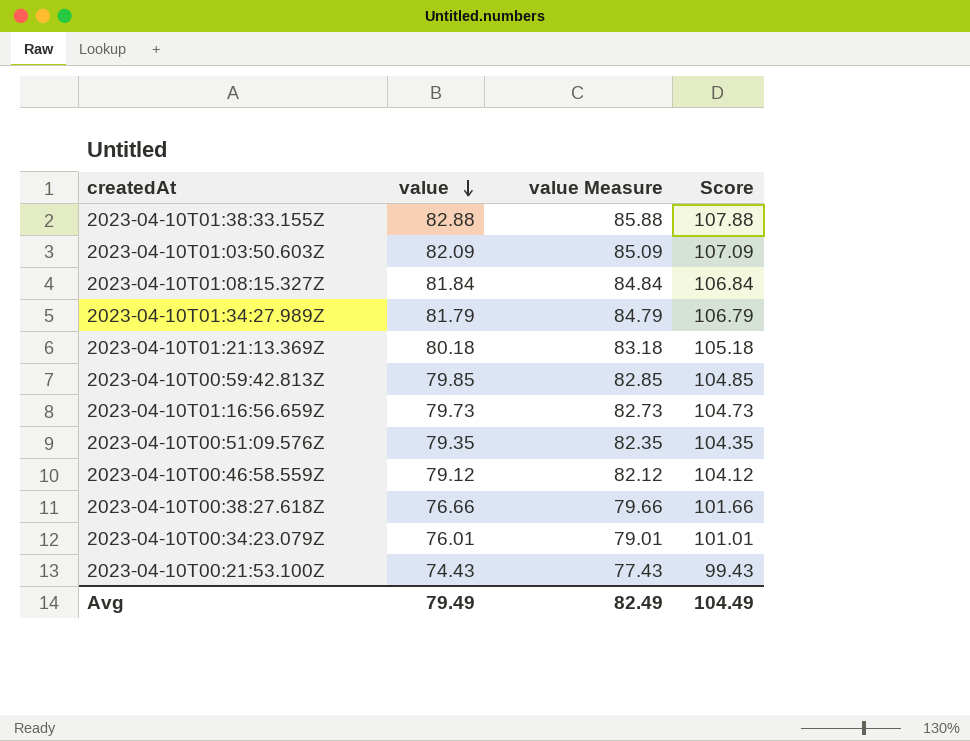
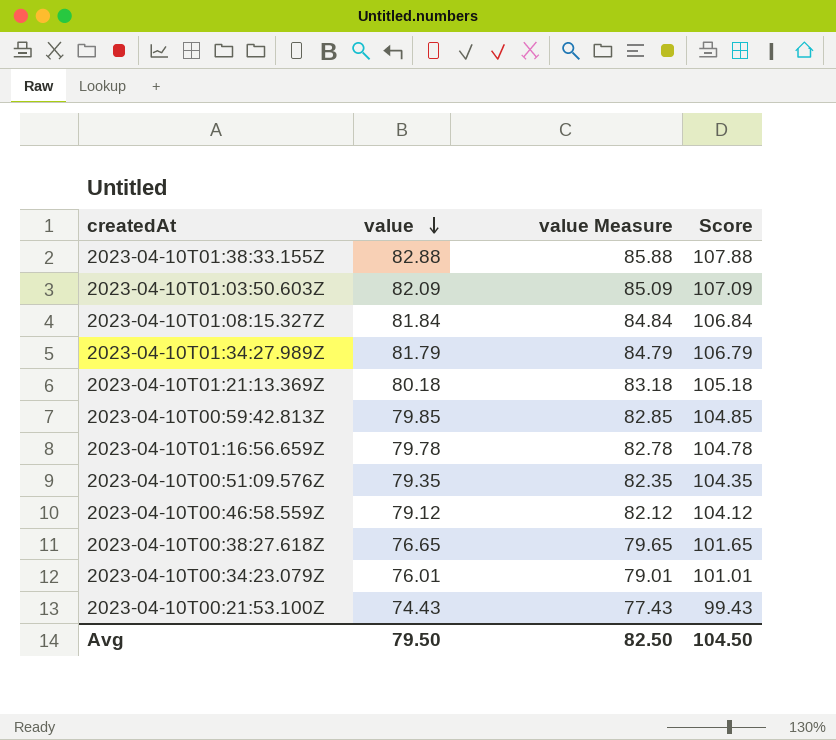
2023-04-10T01:16:56.659Z | value: 79.73 -> 79.78
2023-04-10T01:16:56.659Z | value Measure: 82.73 -> 82.78
2023-04-10T01:16:56.659Z | Score: 104.73 -> 104.78
2023-04-10T00:38:27.618Z | value: 76.66 -> 76.65
2023-04-10T00:38:27.618Z | value Measure: 79.66 -> 79.65
2023-04-10T00:38:27.618Z | Score: 101.66 -> 101.65
Avg | value: 79.49 -> 79.50
Avg | value Measure: 82.49 -> 82.50
Avg | Score: 104.49 -> 104.50

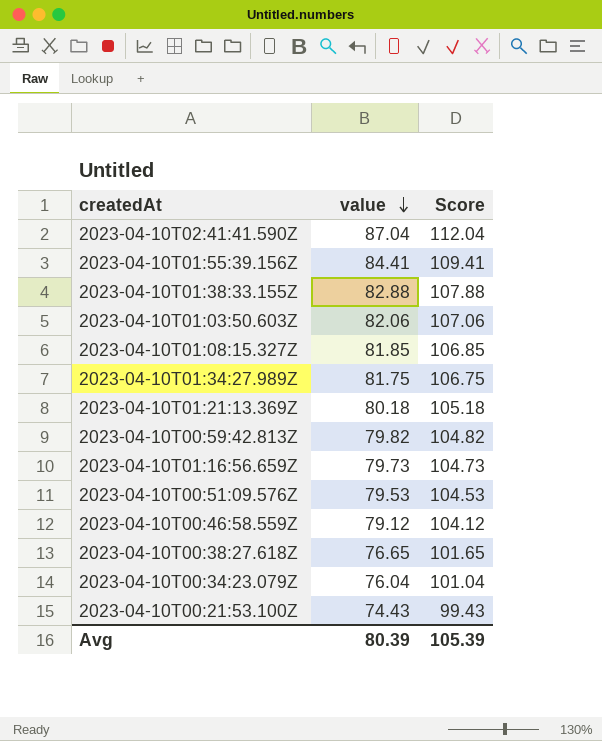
column value Measure | formula: [value] + 3 -> none
row 2023-04-10T02:41:41.590Z: none -> 87.04 | 112.04
row 2023-04-10T01:55:39.156Z: none -> 84.41 | 109.41
2023-04-10T01:03:50.603Z | value: 82.09 -> 82.06
2023-04-10T01:03:50.603Z | Score: 107.09 -> 107.06
2023-04-10T01:08:15.327Z | value: 81.84 -> 81.85
2023-04-10T01:08:15.327Z | Score: 106.84 -> 106.85
2023-04-10T01:34:27.989Z | value: 81.79 -> 81.75
2023-04-10T01:34:27.989Z | Score: 106.79 -> 106.75
2023-04-10T00:59:42.813Z | value: 79.85 -> 79.82
2023-04-10T00:59:42.813Z | Score: 104.85 -> 104.82
2023-04-10T01:16:56.659Z | value: 79.78 -> 79.73
2023-04-10T01:16:56.659Z | Score: 104.78 -> 104.73
2023-04-10T00:51:09.576Z | value: 79.35 -> 79.53
2023-04-10T00:51:09.576Z | Score: 104.35 -> 104.53
2023-04-10T00:34:23.079Z | value: 76.01 -> 76.04
2023-04-10T00:34:23.079Z | Score: 101.01 -> 101.04
Avg | value: 79.50 -> 80.39
Avg | Score: 104.50 -> 105.39

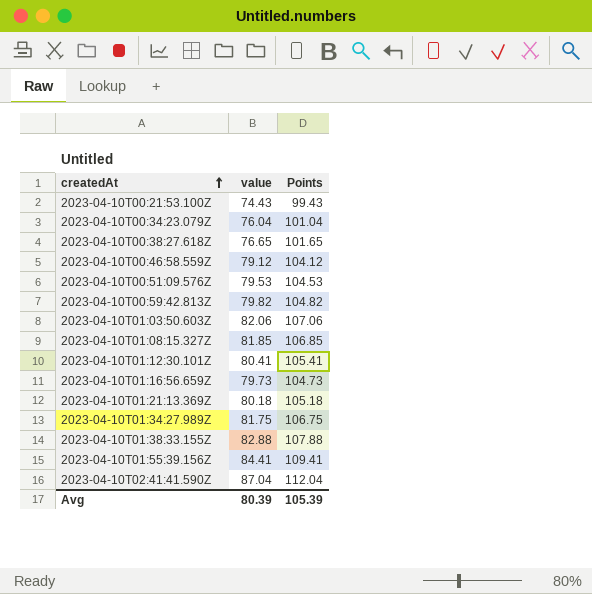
row order: value descending -> createdAt ascending
column name: Score -> Points
row 2023-04-10T01:12:30.101Z: none -> 80.41 | 105.41

